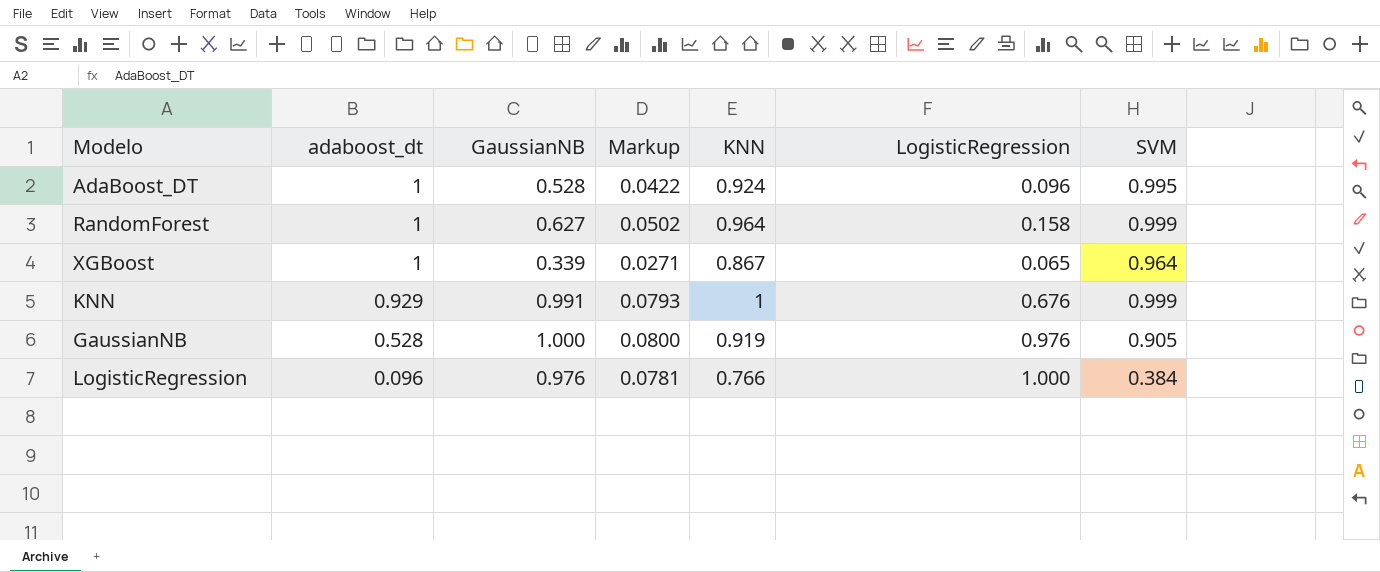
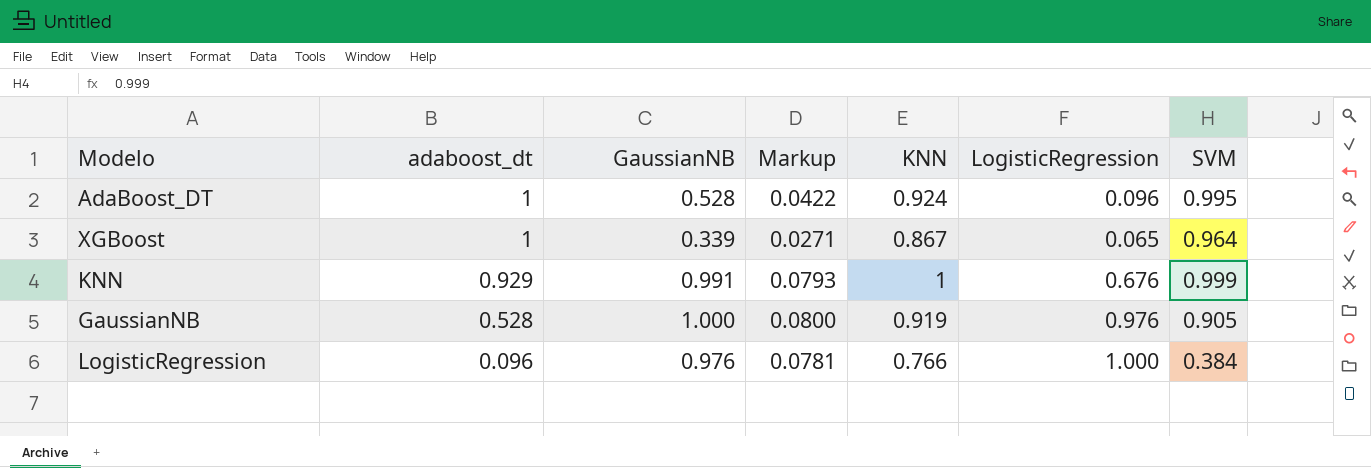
row RandomForest: 1 | 0.627 | 0.0502 | 0.964 | 0.158 | 0.999 -> none

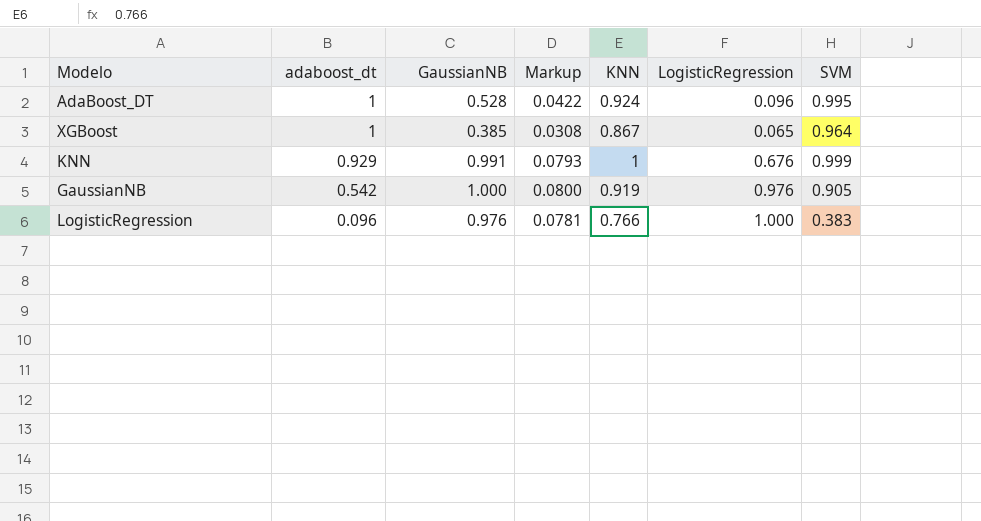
XGBoost | GaussianNB: 0.339 -> 0.385
XGBoost | Markup: 0.0271 -> 0.0308
GaussianNB | adaboost_dt: 0.528 -> 0.542
LogisticRegression | SVM: 0.384 -> 0.383

